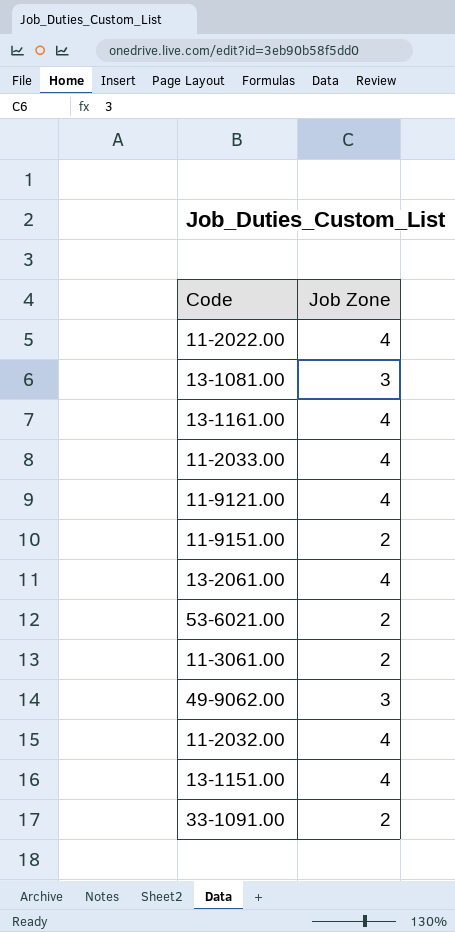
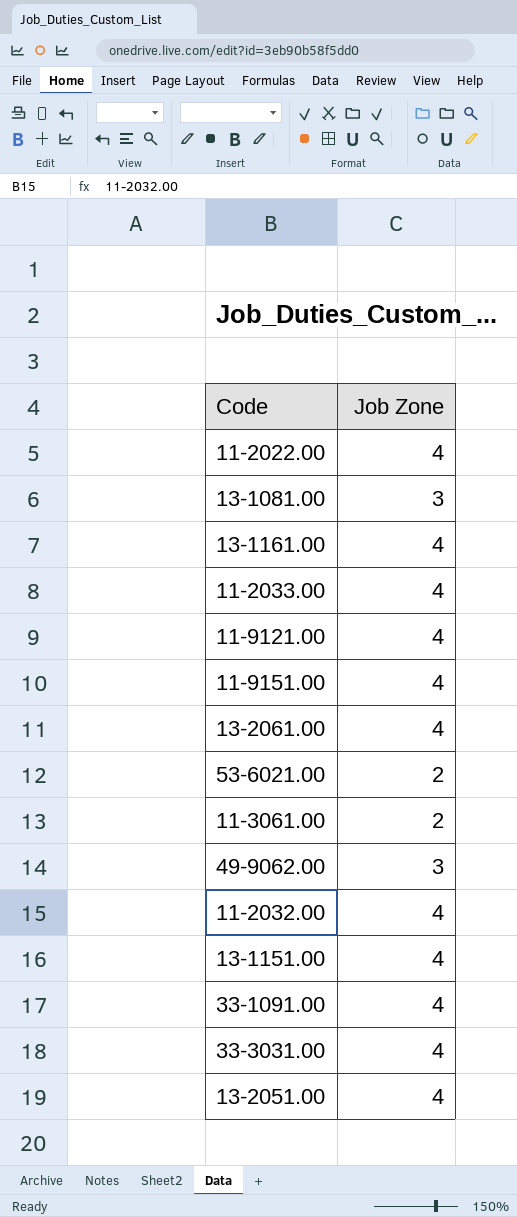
11-9151.00 | Job Zone: 2 -> 4
33-1091.00 | Job Zone: 2 -> 4
row 33-3031.00: none -> 4
row 13-2051.00: none -> 4

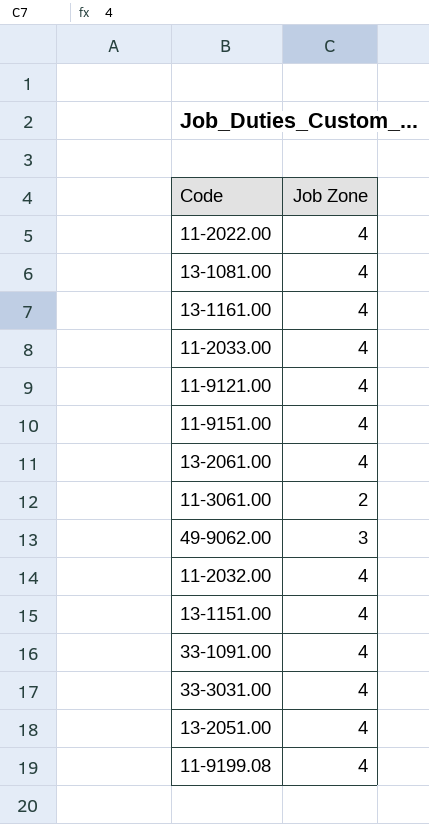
row 53-6021.00: 2 -> none
13-1081.00 | Job Zone: 3 -> 4
row 11-9199.08: none -> 4

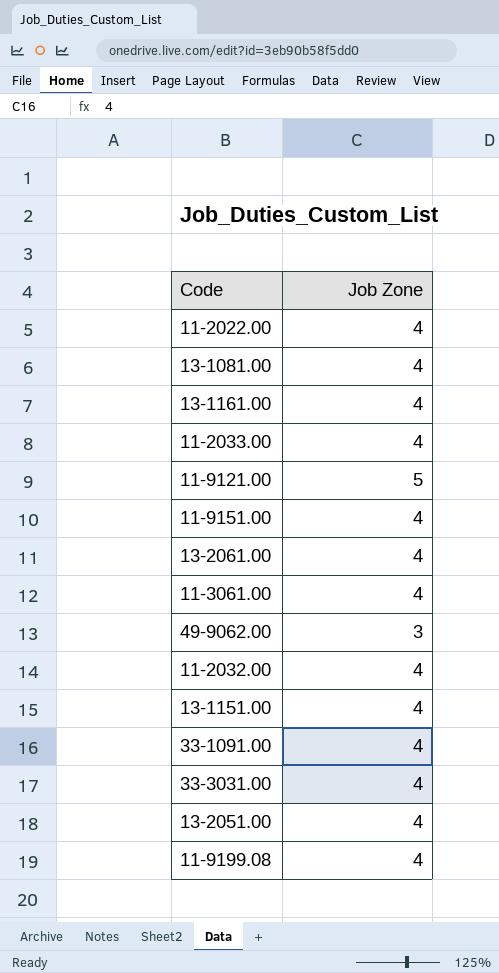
11-9121.00 | Job Zone: 4 -> 5
11-3061.00 | Job Zone: 2 -> 4

